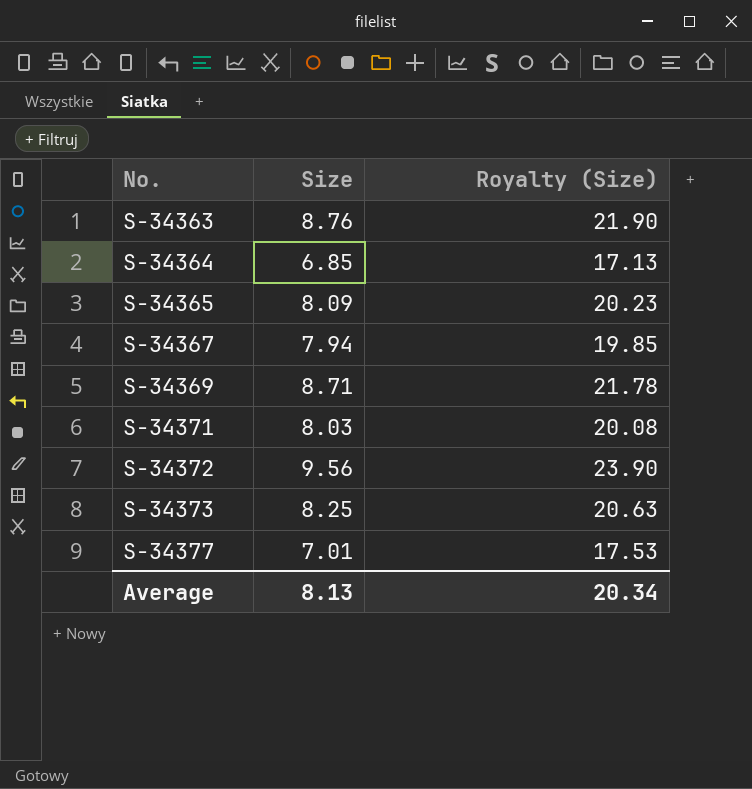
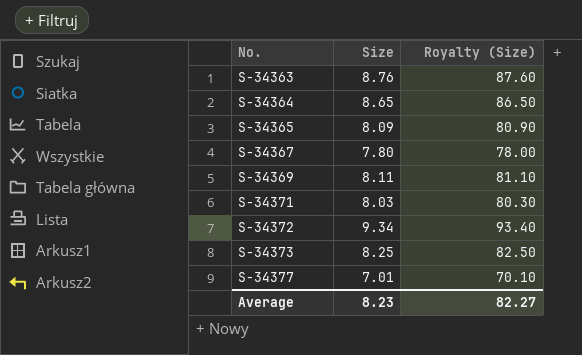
column Royalty (Size) | formula: [Size] * 2.5 -> [Size] * 10
S-34364 | Size: 6.85 -> 8.65
S-34367 | Size: 7.94 -> 7.80
S-34369 | Size: 8.71 -> 8.11
S-34372 | Size: 9.56 -> 9.34
Average | Size: 8.13 -> 8.23
Average | Royalty (Size): 20.34 -> 82.27

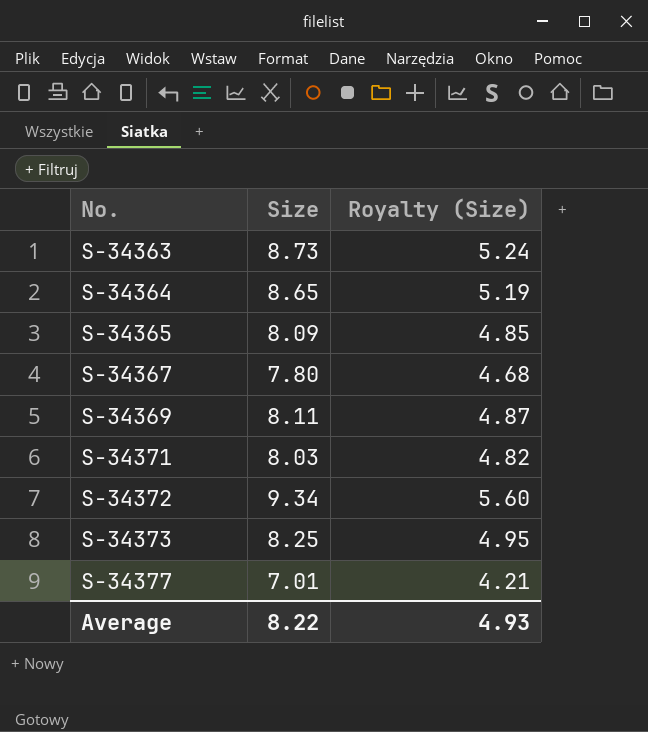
column Royalty (Size) | formula: [Size] * 10 -> [Size] * 0.6
S-34363 | Size: 8.76 -> 8.73
Average | Size: 8.23 -> 8.22
Average | Royalty (Size): 82.27 -> 4.93

